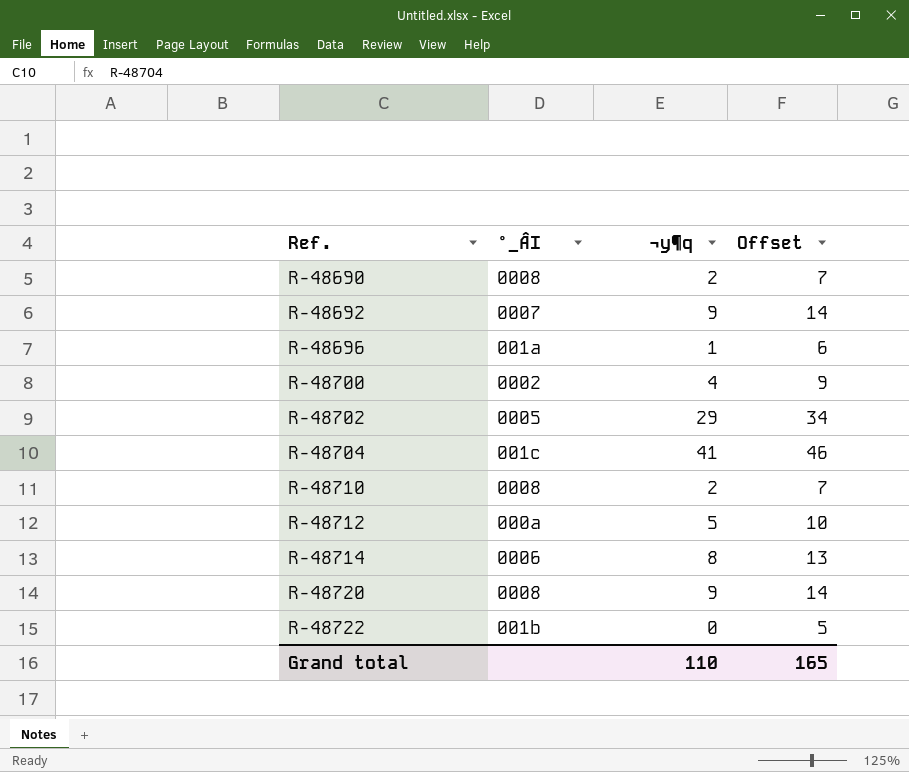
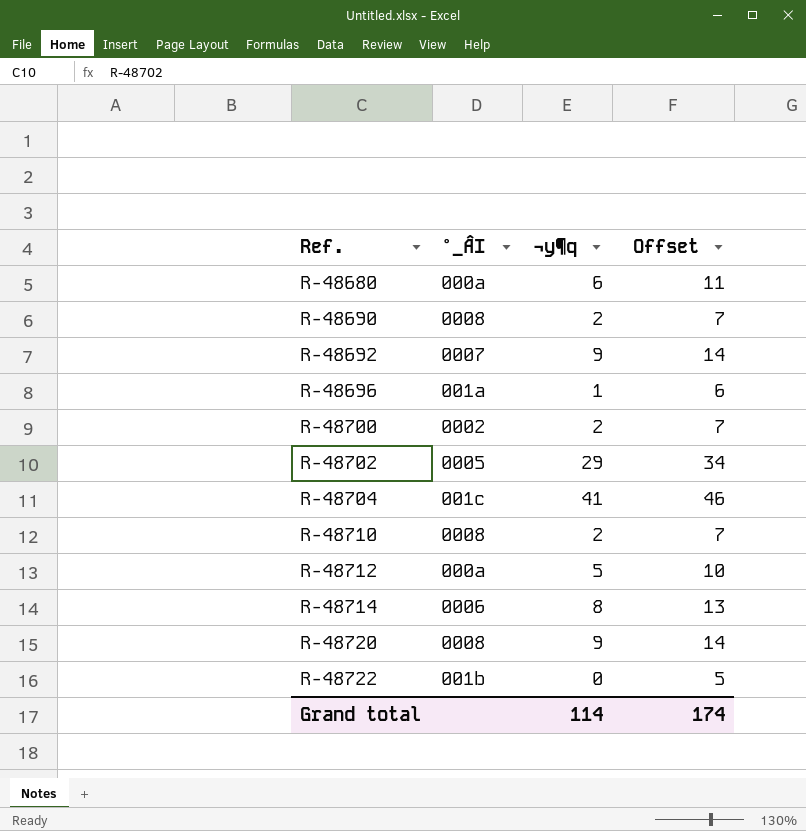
row R-48680: none -> 000a | 6 | 11
R-48700 | ¬y¶q: 4 -> 2
R-48700 | Offset: 9 -> 7
Grand total | ¬y¶q: 110 -> 114
Grand total | Offset: 165 -> 174

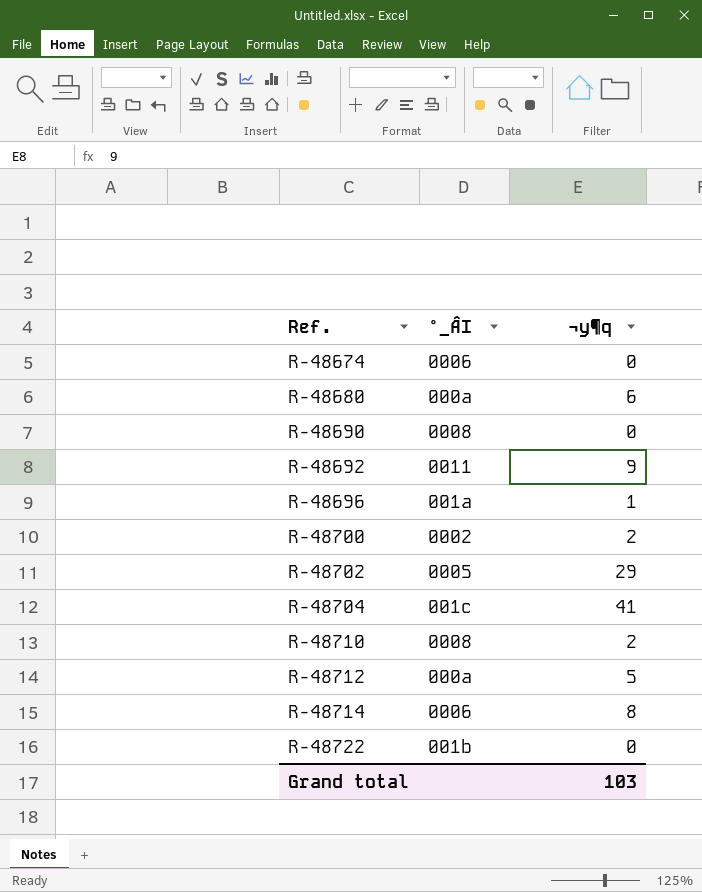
column Offset | formula: [¬y¶q] + 5 -> none
row R-48720: 0008 | 9 | 14 -> none
row R-48674: none -> 0006 | 0
R-48690 | ¬y¶q: 2 -> 0
R-48692 | °_ÂI: 0007 -> 0011
Grand total | ¬y¶q: 114 -> 103

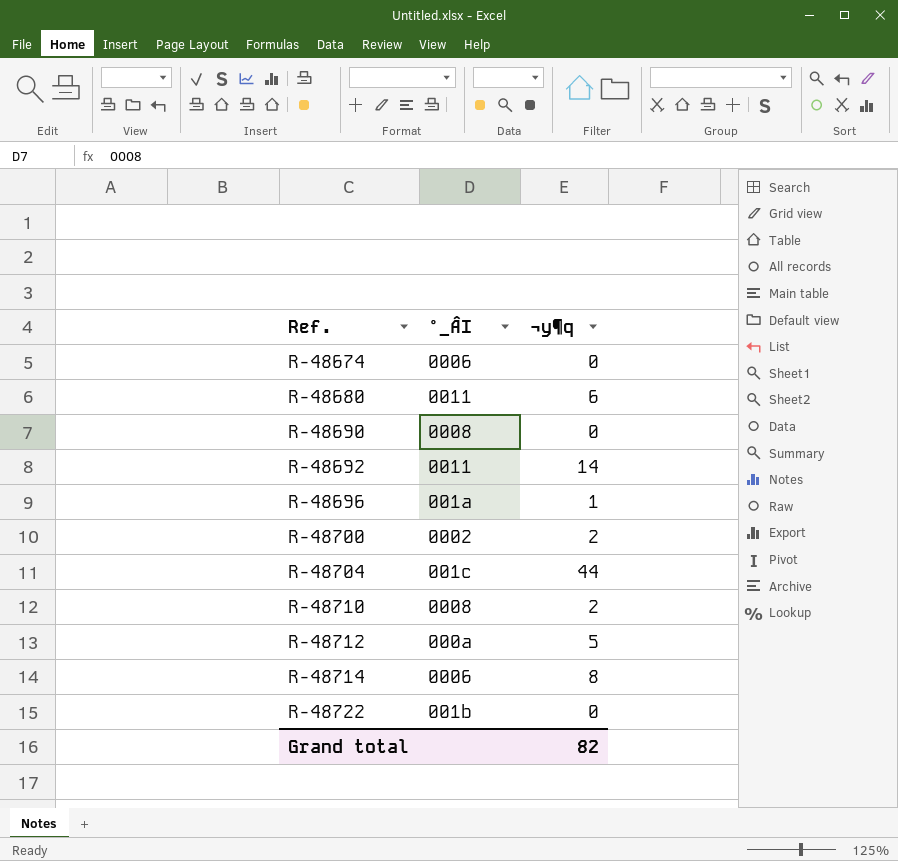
row R-48702: 0005 | 29 -> none
R-48680 | °_ÂI: 000a -> 0011
R-48692 | ¬y¶q: 9 -> 14
R-48704 | ¬y¶q: 41 -> 44
Grand total | ¬y¶q: 103 -> 82

